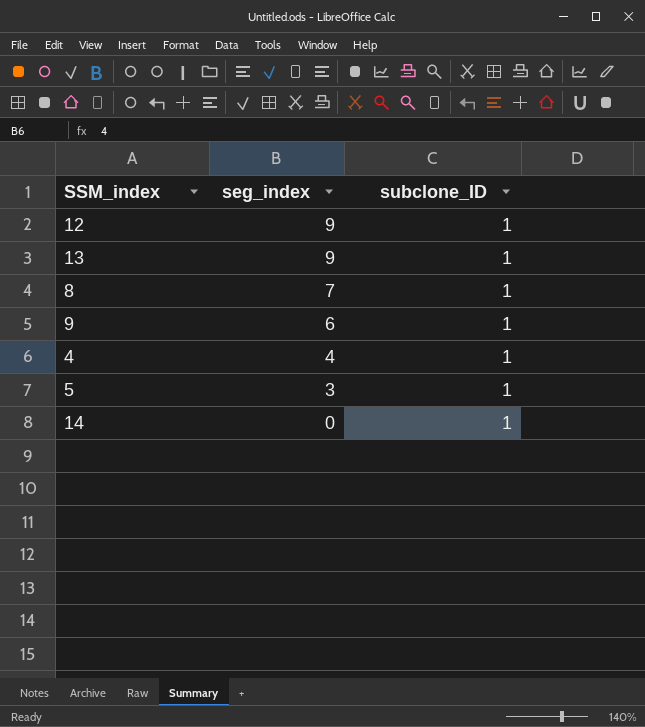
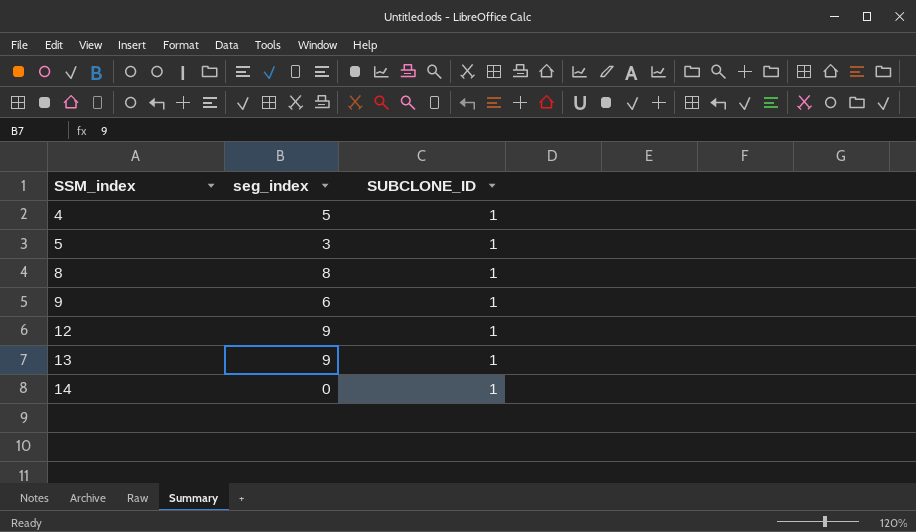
row order: seg_index descending -> SSM_index ascending
column name: subclone_ID -> SUBCLONE_ID
4 | seg_index: 4 -> 5
8 | seg_index: 7 -> 8

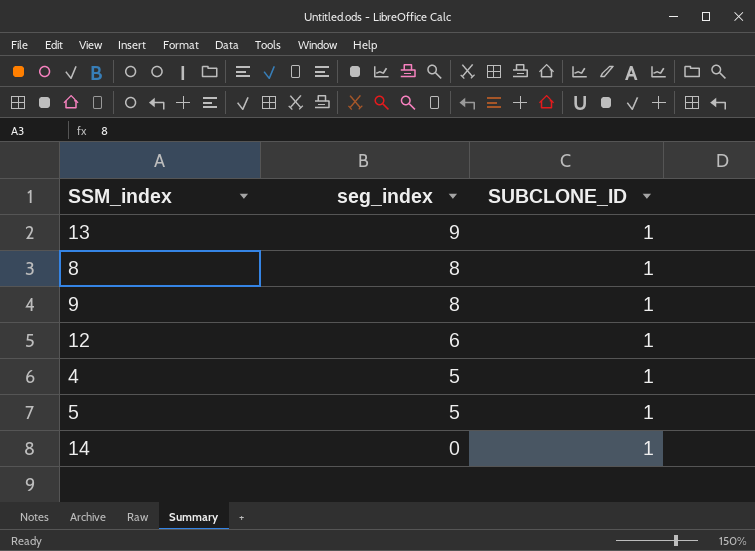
row order: SSM_index ascending -> seg_index descending
9 | seg_index: 6 -> 8
12 | seg_index: 9 -> 6
5 | seg_index: 3 -> 5

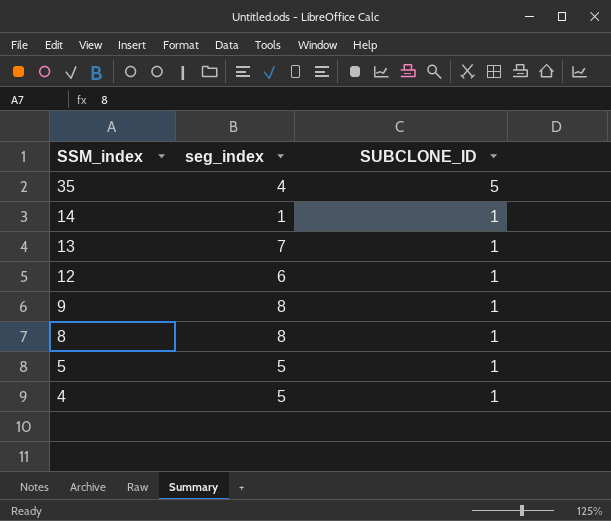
row order: seg_index descending -> SSM_index descending
row 35: none -> 4 | 5
14 | seg_index: 0 -> 1
13 | seg_index: 9 -> 7

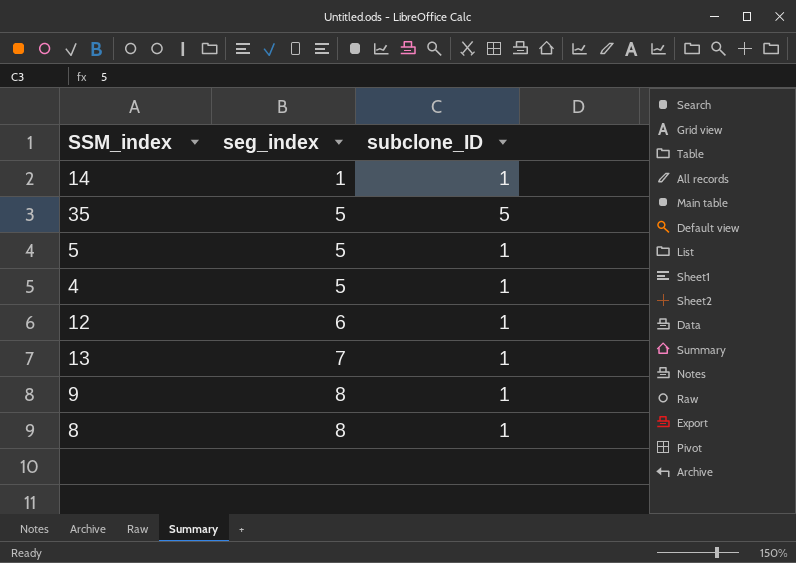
row order: SSM_index descending -> seg_index ascending
column name: SUBCLONE_ID -> subclone_ID
35 | seg_index: 4 -> 5

